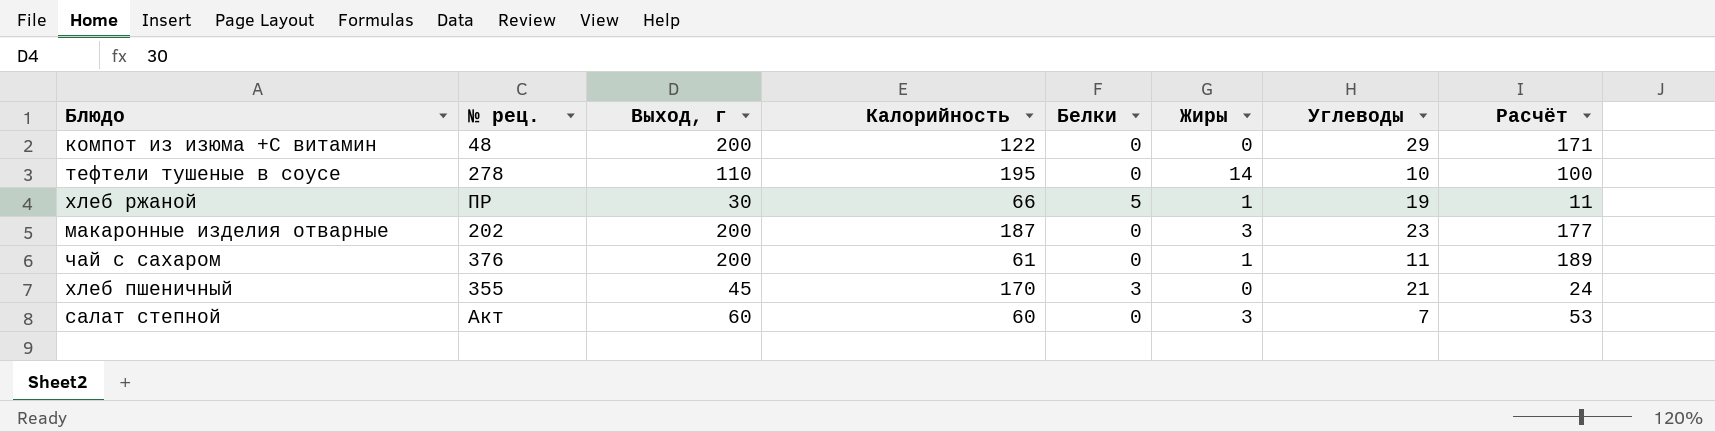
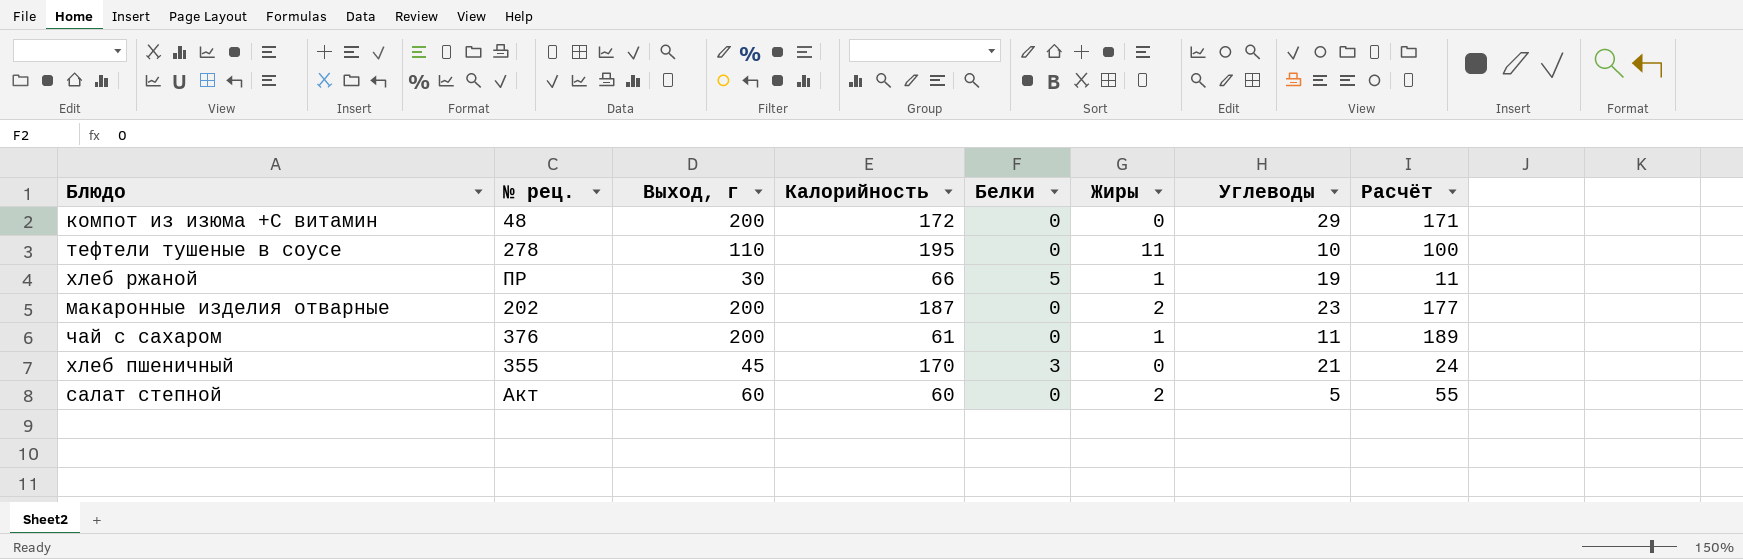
компот из изюма +С витамин | Калорийность: 122 -> 172
тефтели тушеные в соусе | Жиры: 14 -> 11
макаронные изделия отварные | Жиры: 3 -> 2
салат степной | Жиры: 3 -> 2
салат степной | Углеводы: 7 -> 5
салат степной | Расчёт: 53 -> 55

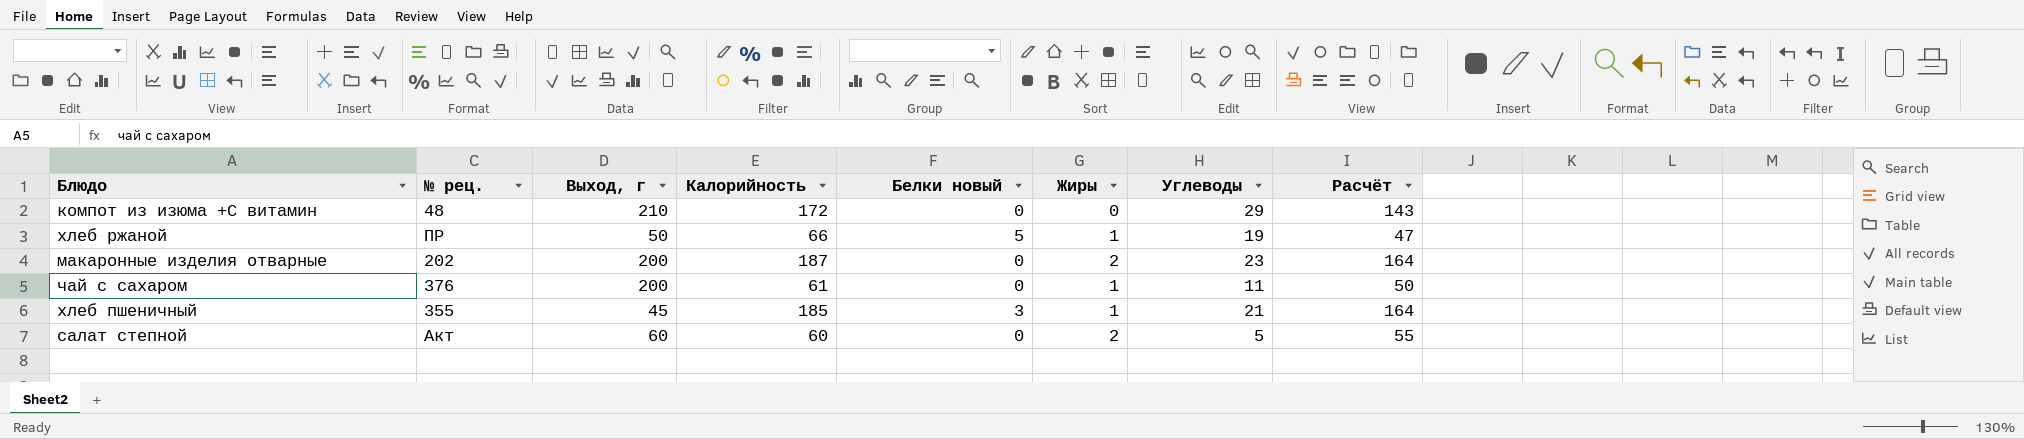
column name: Белки -> Белки новый
column Расчёт | formula: [Выход, г] - [Углеводы] -> [Калорийность] - [Углеводы]
row тефтели тушеные в соусе: 278 | 110 | 195 | 0 | 11 | 10 | 100 -> none
компот из изюма +С витамин | Выход, г: 200 -> 210
хлеб ржаной | Выход, г: 30 -> 50
хлеб пшеничный | Калорийность: 170 -> 185
хлеб пшеничный | Жиры: 0 -> 1

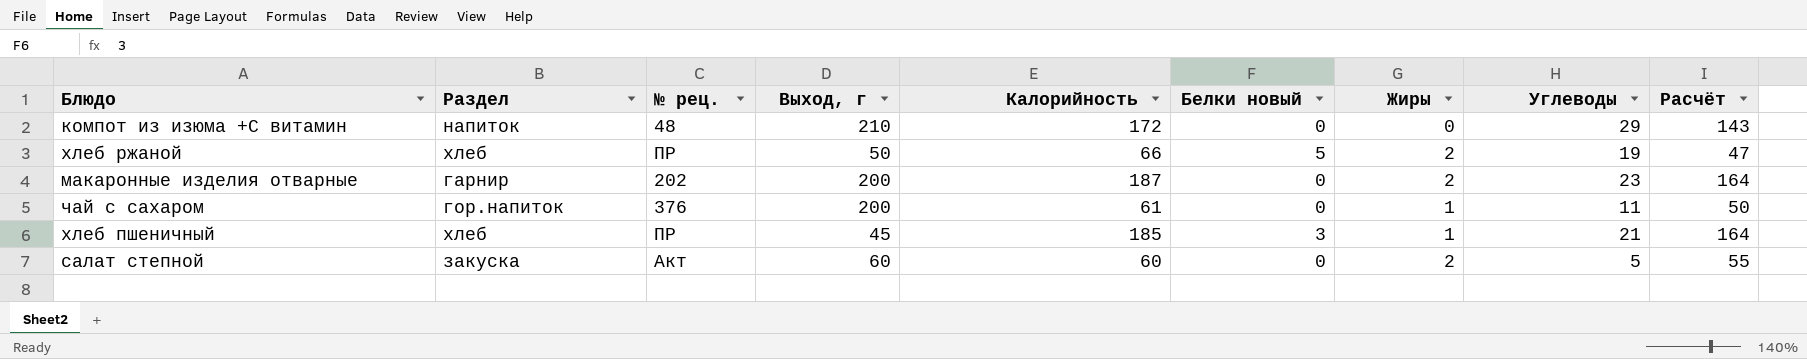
column Раздел | position: none -> 2
хлеб ржаной | Жиры: 1 -> 2
хлеб пшеничный | № рец.: 355 -> ПР

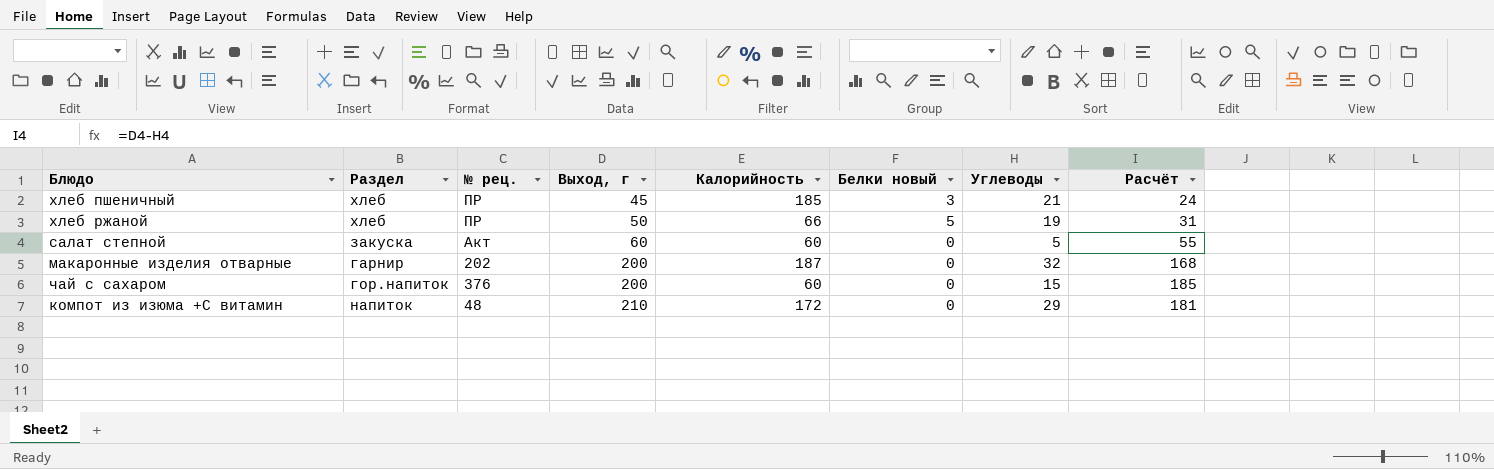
row order: none -> Выход, г ascending
column Жиры | position: 7 -> none
column Расчёт | formula: [Калорийность] - [Углеводы] -> [Выход, г] - [Углеводы]
макаронные изделия отварные | Углеводы: 23 -> 32
чай с сахаром | Калорийность: 61 -> 60
чай с сахаром | Углеводы: 11 -> 15

